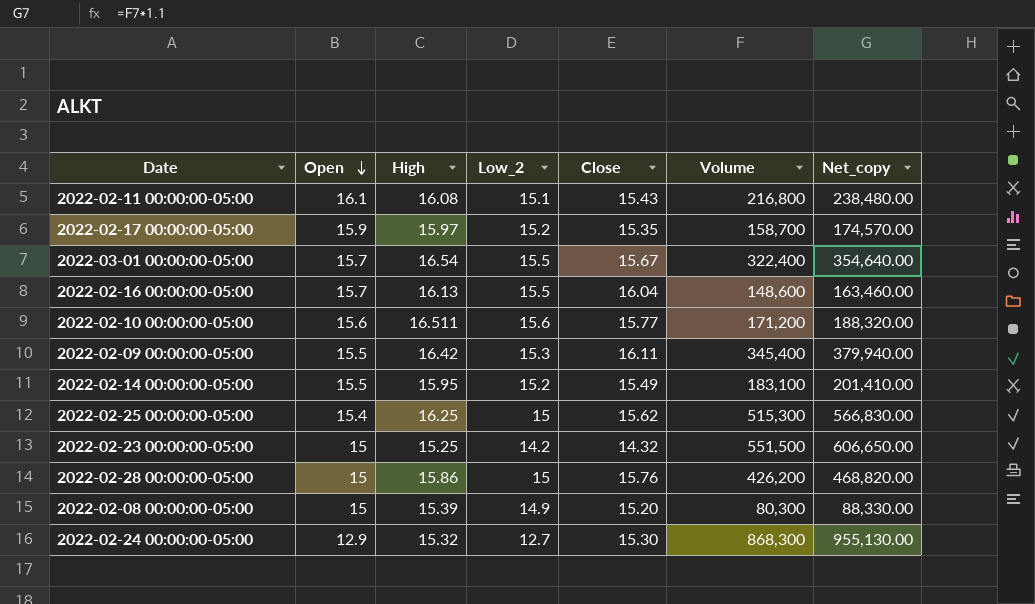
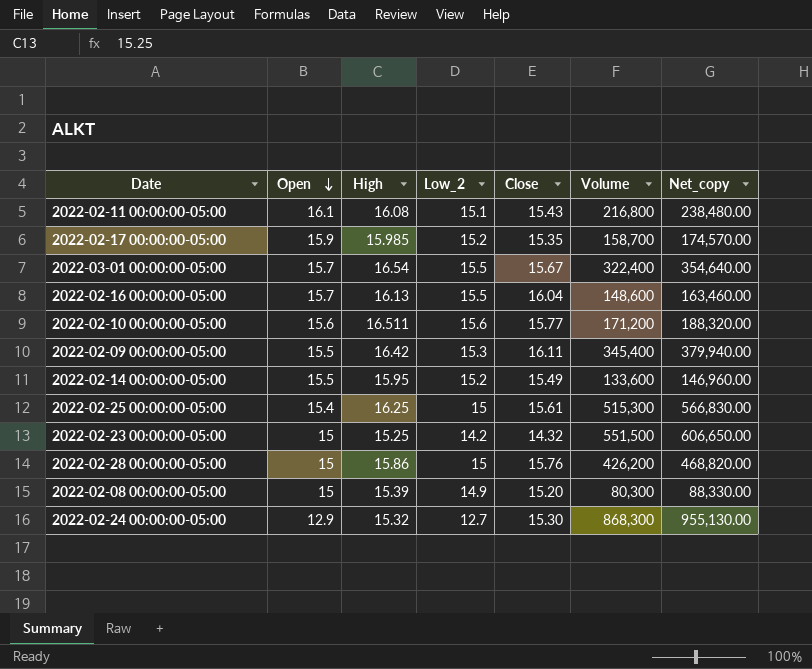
2022-02-17 00:00:00-05:00 | High: 15.97 -> 15.985
2022-02-14 00:00:00-05:00 | Volume: 183,100 -> 133,600
2022-02-14 00:00:00-05:00 | Net_copy: 201,410.00 -> 146,960.00
2022-02-25 00:00:00-05:00 | Close: 15.62 -> 15.61

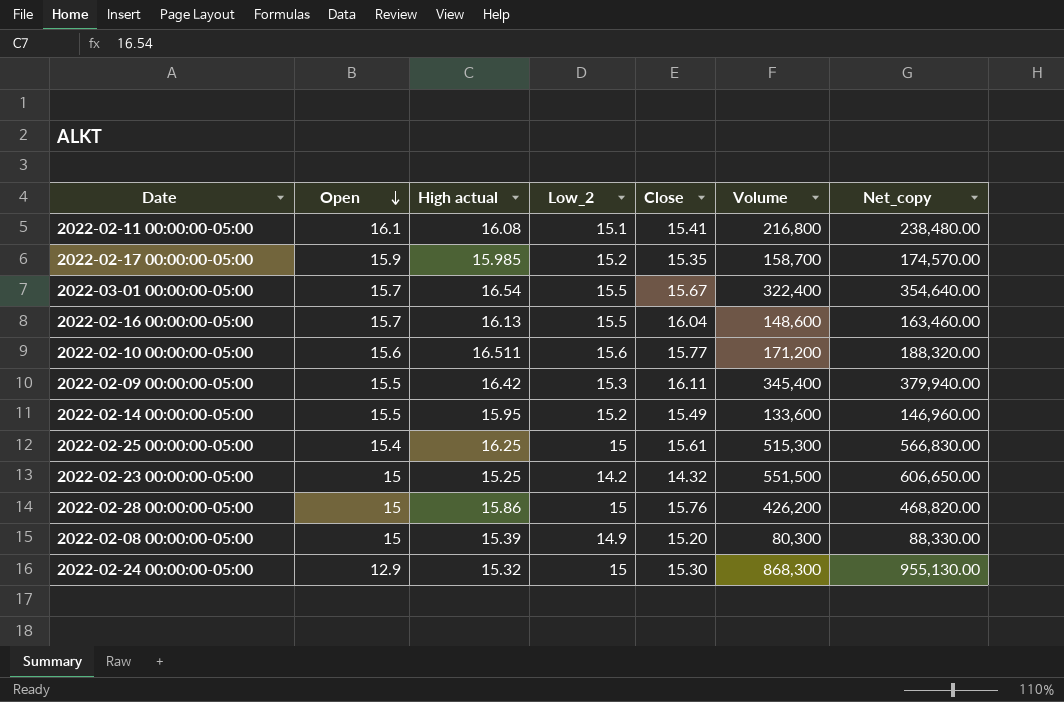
column name: High -> High actual
2022-02-11 00:00:00-05:00 | Close: 15.43 -> 15.41
2022-02-24 00:00:00-05:00 | Low_2: 12.7 -> 15

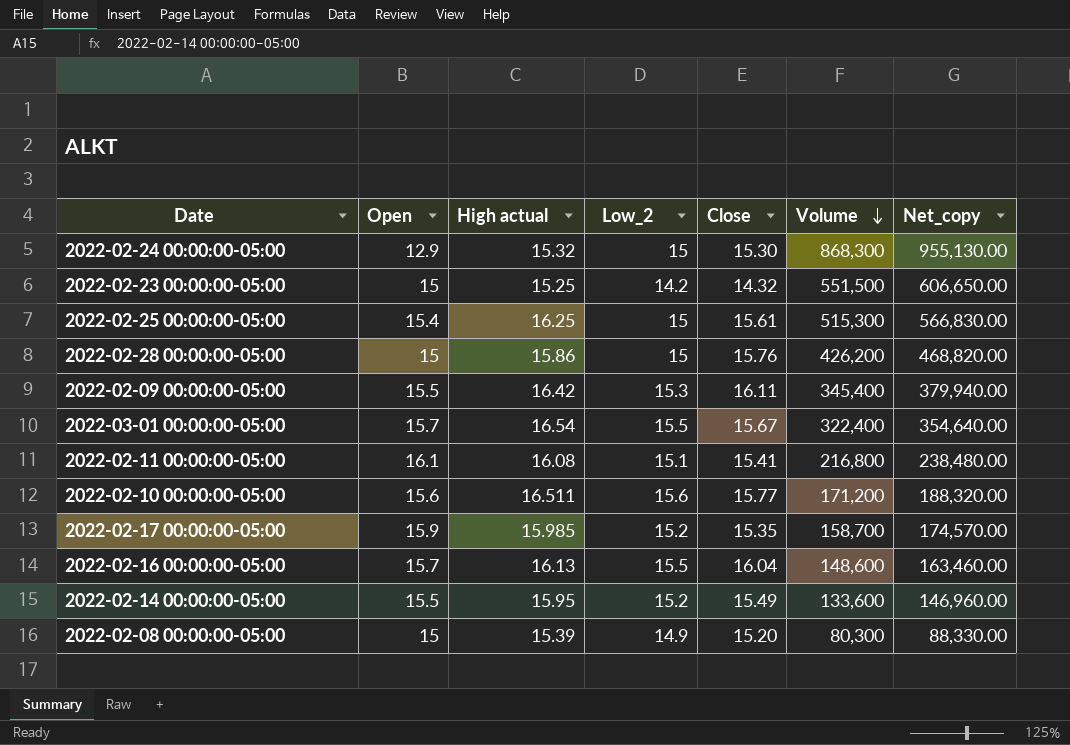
row order: Open descending -> Volume descending

